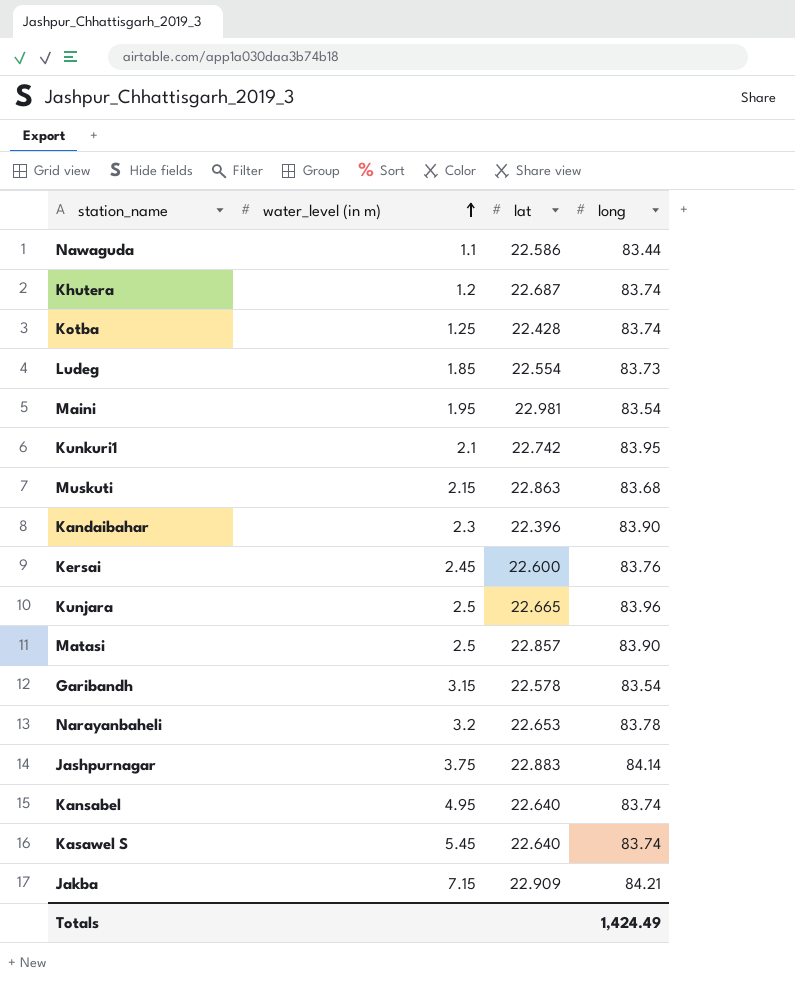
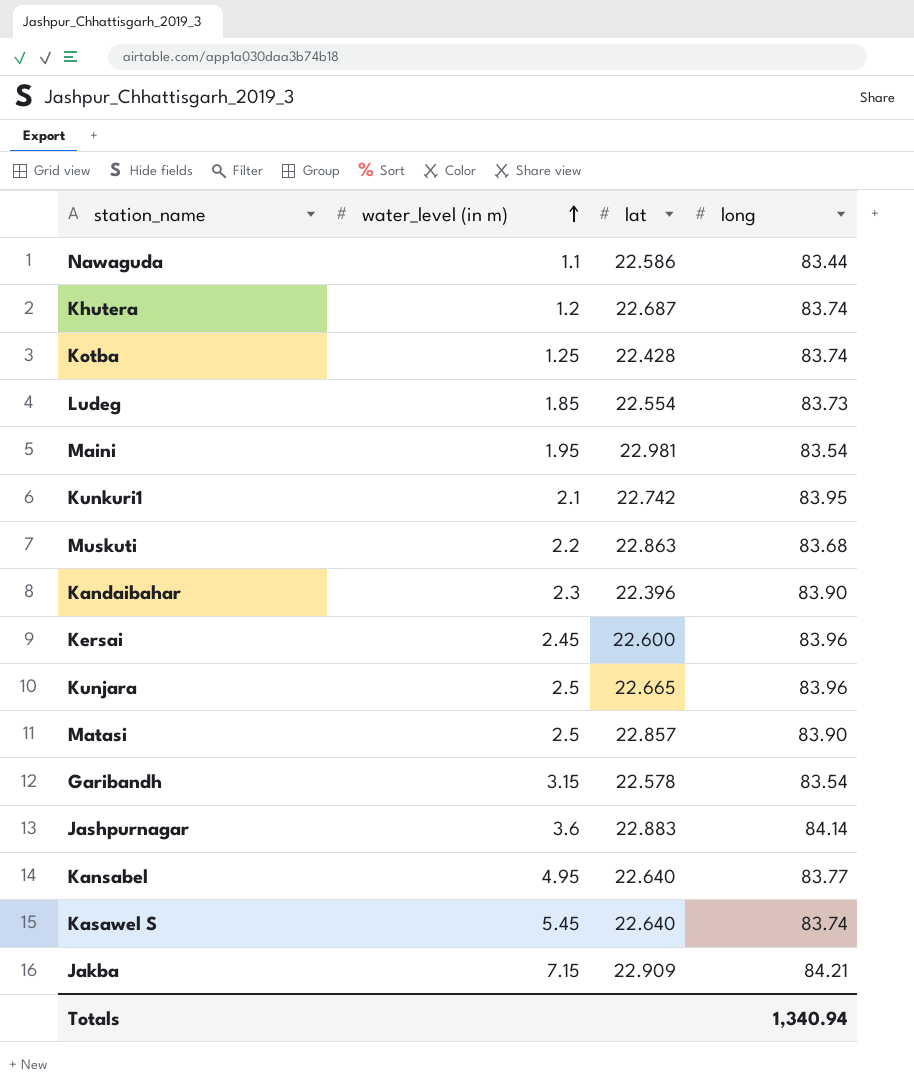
row Narayanbaheli: 3.2 | 22.653 | 83.78 -> none
Muskuti | water_level (in m): 2.15 -> 2.2
Kersai | long: 83.76 -> 83.96
Jashpurnagar | water_level (in m): 3.75 -> 3.6
Kansabel | long: 83.74 -> 83.77
Totals | long: 1,424.49 -> 1,340.94

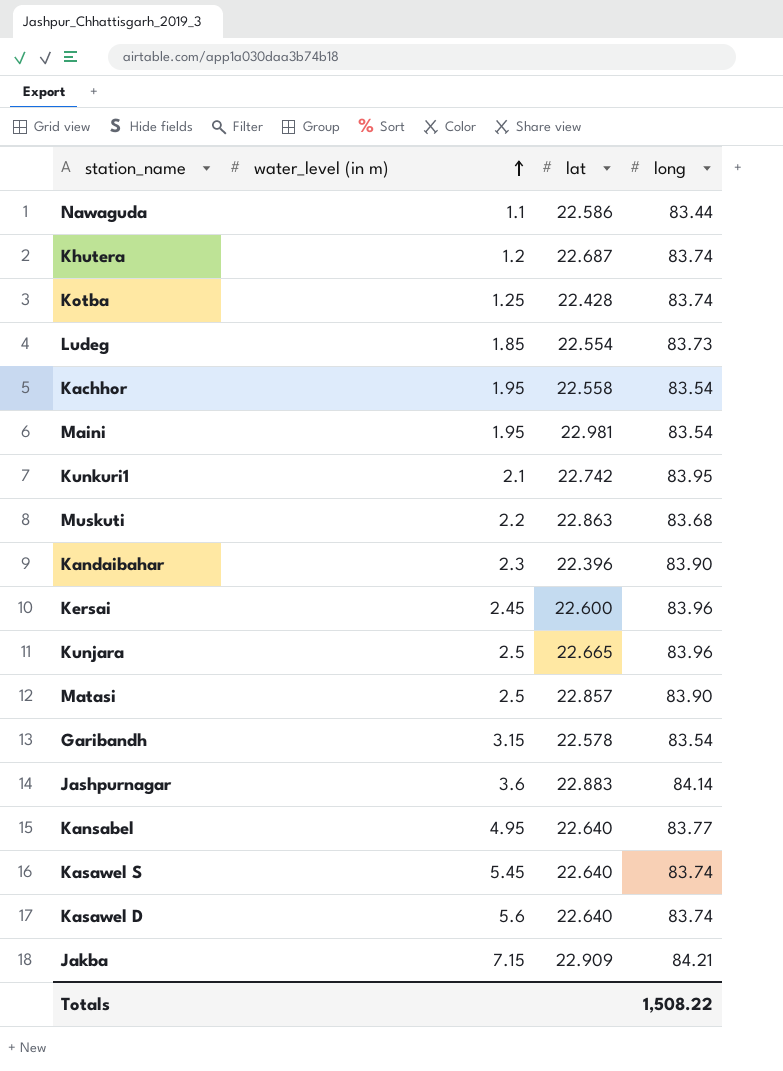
row Kachhor: none -> 1.95 | 22.558 | 83.54
row Kasawel D: none -> 5.6 | 22.640 | 83.74
Totals | long: 1,340.94 -> 1,508.22

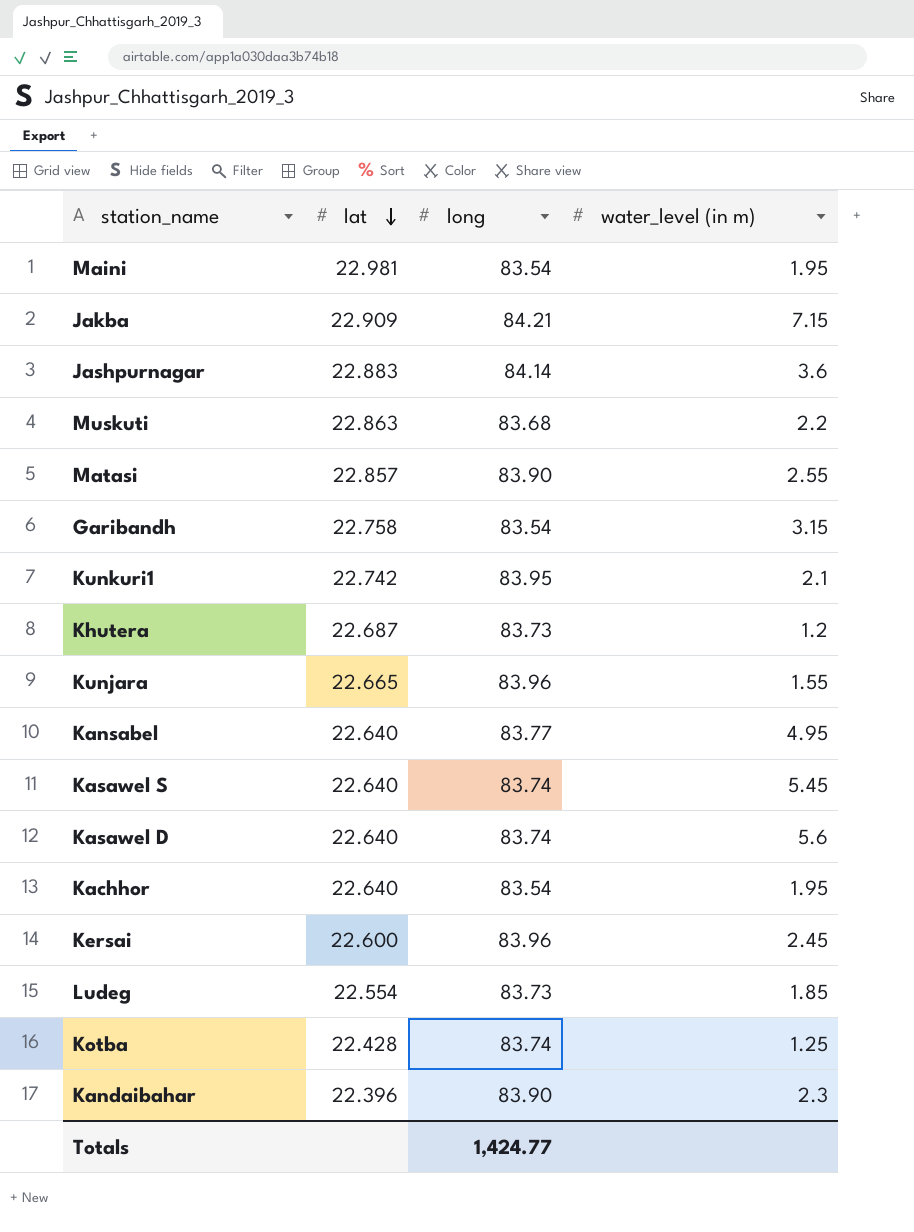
row order: water_level (in m) ascending -> lat descending
column water_level (in m) | position: 2 -> 4
row Nawaguda: 1.1 | 22.586 | 83.44 -> none
Matasi | water_level (in m): 2.5 -> 2.55
Garibandh | lat: 22.578 -> 22.758
Khutera | long: 83.74 -> 83.73
Kunjara | water_level (in m): 2.5 -> 1.55
Kachhor | lat: 22.558 -> 22.640
Totals | long: 1,508.22 -> 1,424.77

